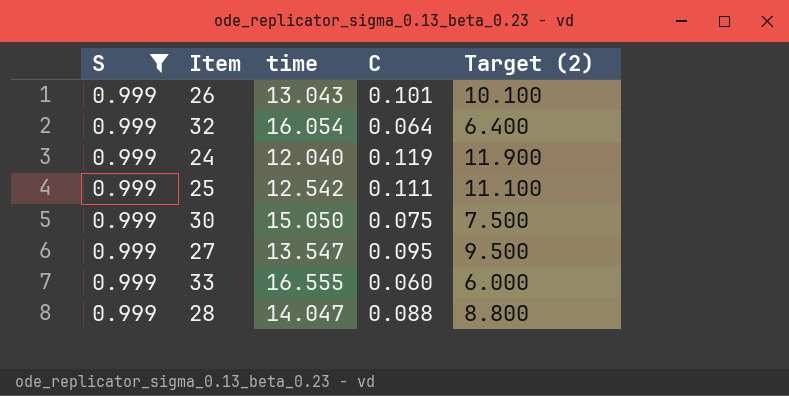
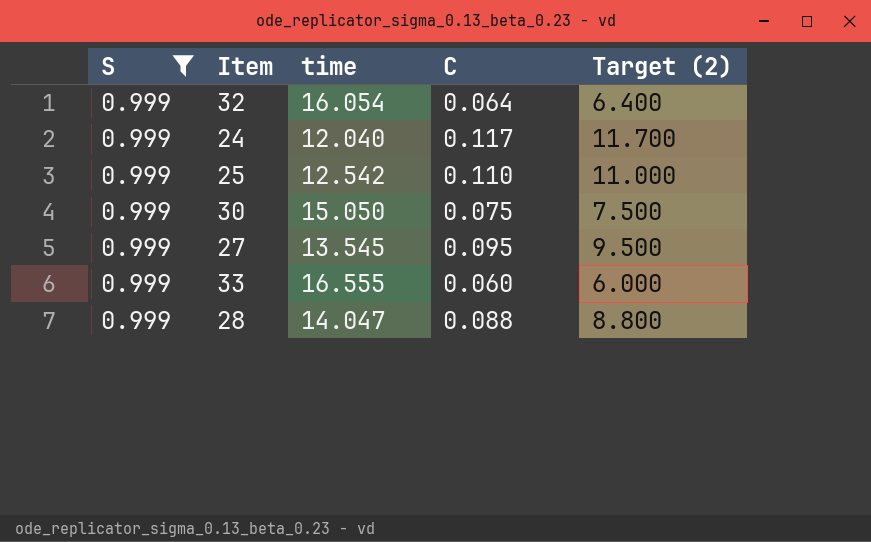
row 26: 0.999 | 13.043 | 0.101 | 10.100 -> none
24 | C: 0.119 -> 0.117
24 | Target (2): 11.900 -> 11.700
25 | C: 0.111 -> 0.110
25 | Target (2): 11.100 -> 11.000
27 | time: 13.547 -> 13.545

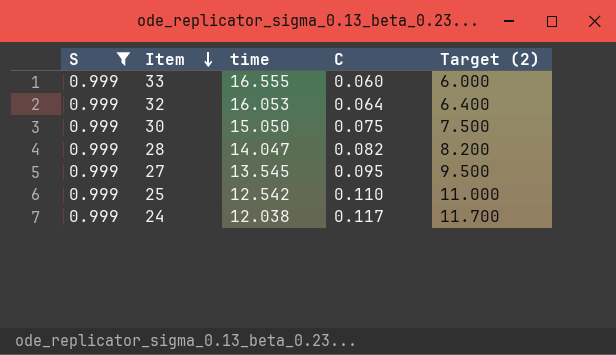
row order: none -> Item descending
32 | time: 16.054 -> 16.053
28 | C: 0.088 -> 0.082
28 | Target (2): 8.800 -> 8.200
24 | time: 12.040 -> 12.038

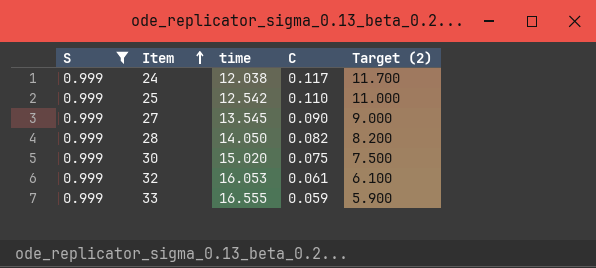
row order: Item descending -> Item ascending
27 | C: 0.095 -> 0.090
27 | Target (2): 9.500 -> 9.000
28 | time: 14.047 -> 14.050
30 | time: 15.050 -> 15.020
32 | C: 0.064 -> 0.061
32 | Target (2): 6.400 -> 6.100
33 | C: 0.060 -> 0.059
33 | Target (2): 6.000 -> 5.900

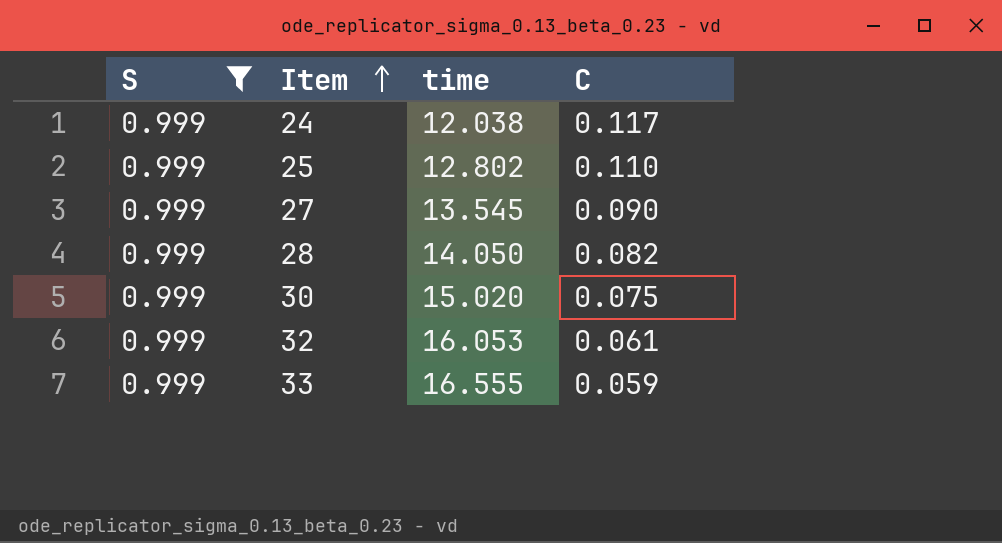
column Target (2) | formula: [C] * 100 -> none
25 | time: 12.542 -> 12.802

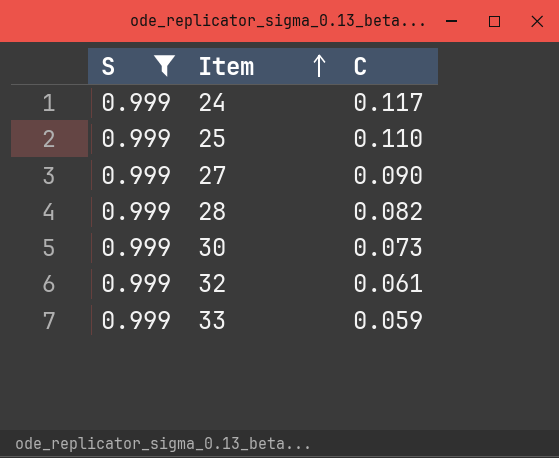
column time | position: 3 -> none
30 | C: 0.075 -> 0.073

